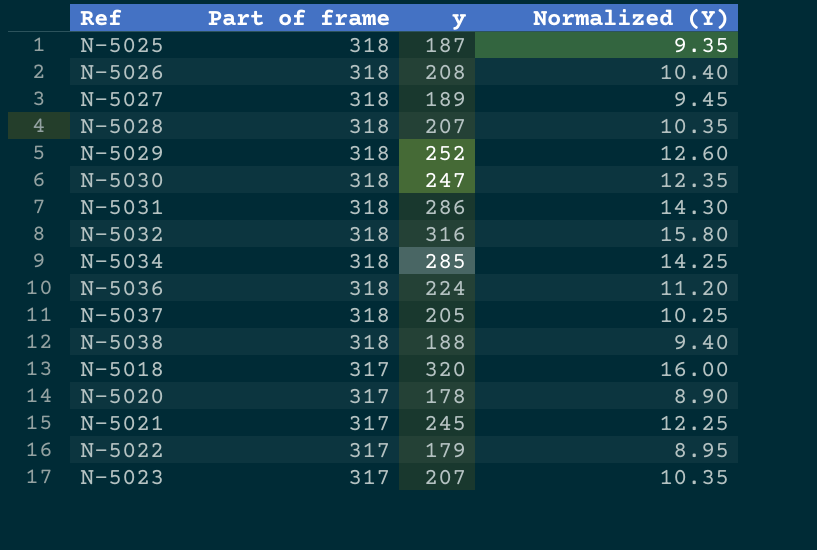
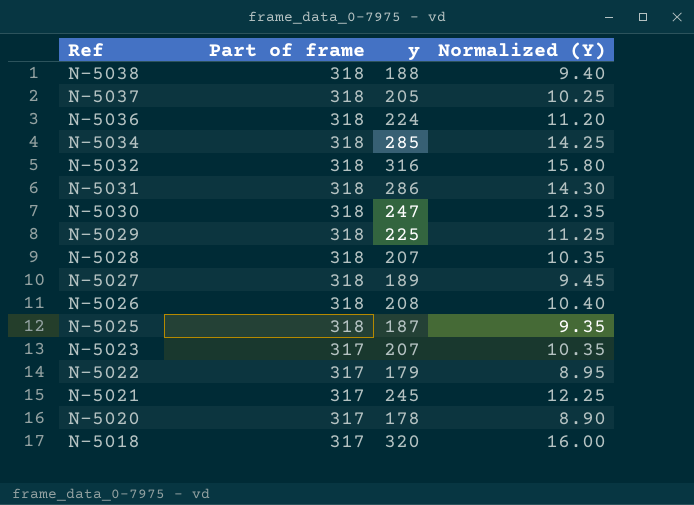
row order: Part of frame descending -> Ref descending
N-5029 | y: 252 -> 225
N-5029 | Normalized (Y): 12.60 -> 11.25

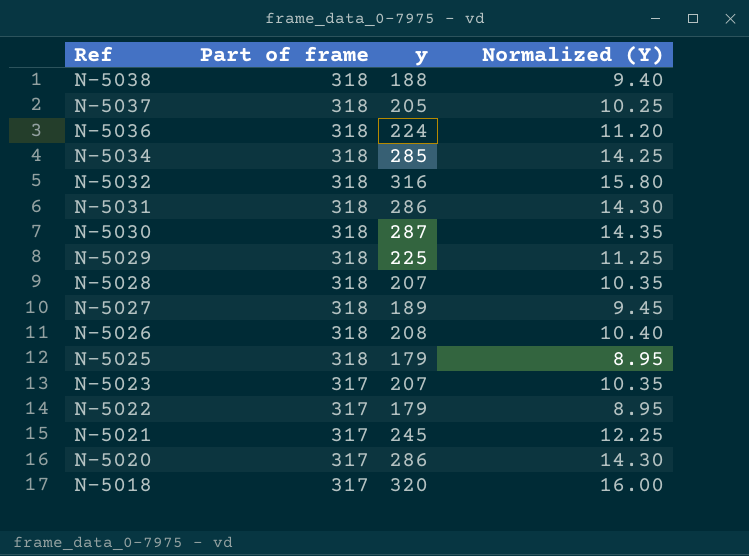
N-5030 | y: 247 -> 287
N-5030 | Normalized (Y): 12.35 -> 14.35
N-5025 | y: 187 -> 179
N-5025 | Normalized (Y): 9.35 -> 8.95
N-5020 | y: 178 -> 286
N-5020 | Normalized (Y): 8.90 -> 14.30

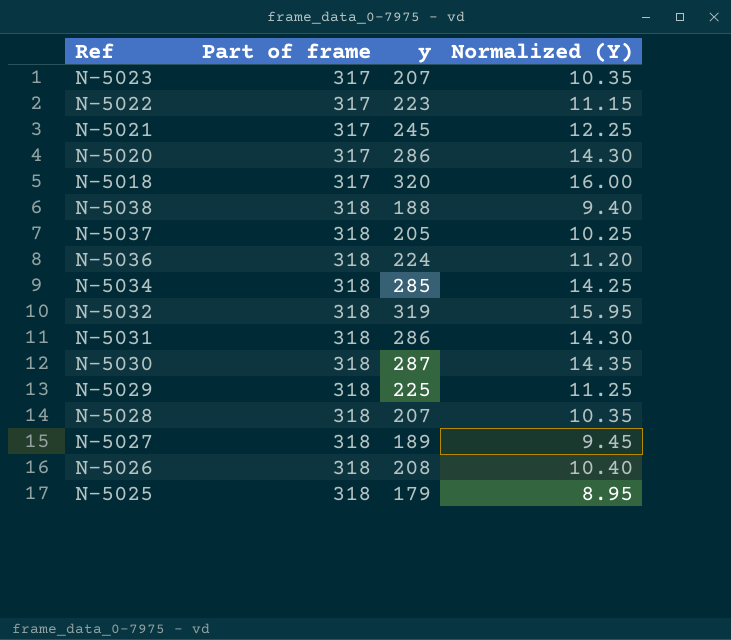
row order: Ref descending -> Part of frame ascending
N-5022 | y: 179 -> 223
N-5022 | Normalized (Y): 8.95 -> 11.15
N-5032 | y: 316 -> 319
N-5032 | Normalized (Y): 15.80 -> 15.95

